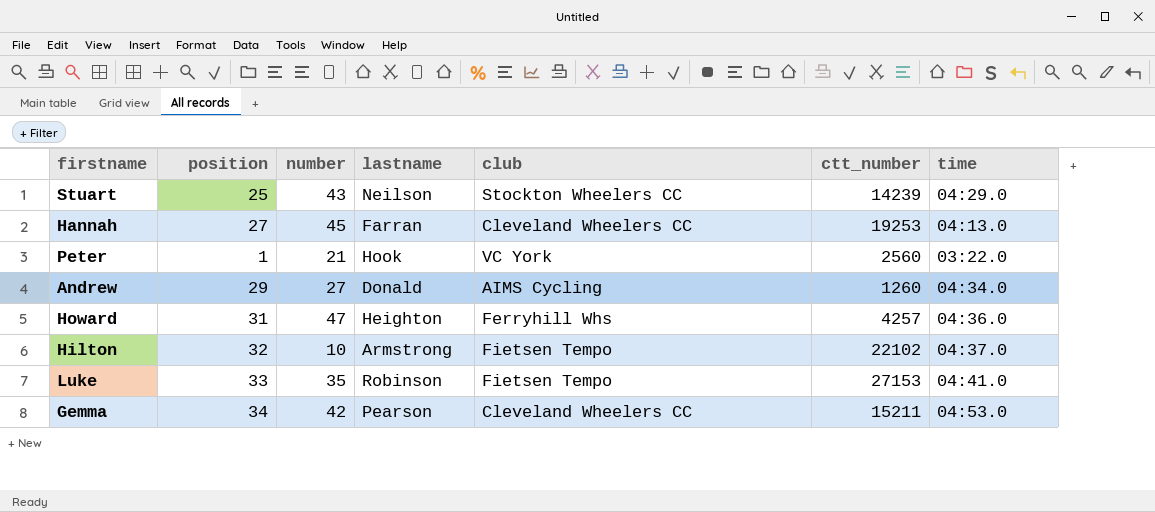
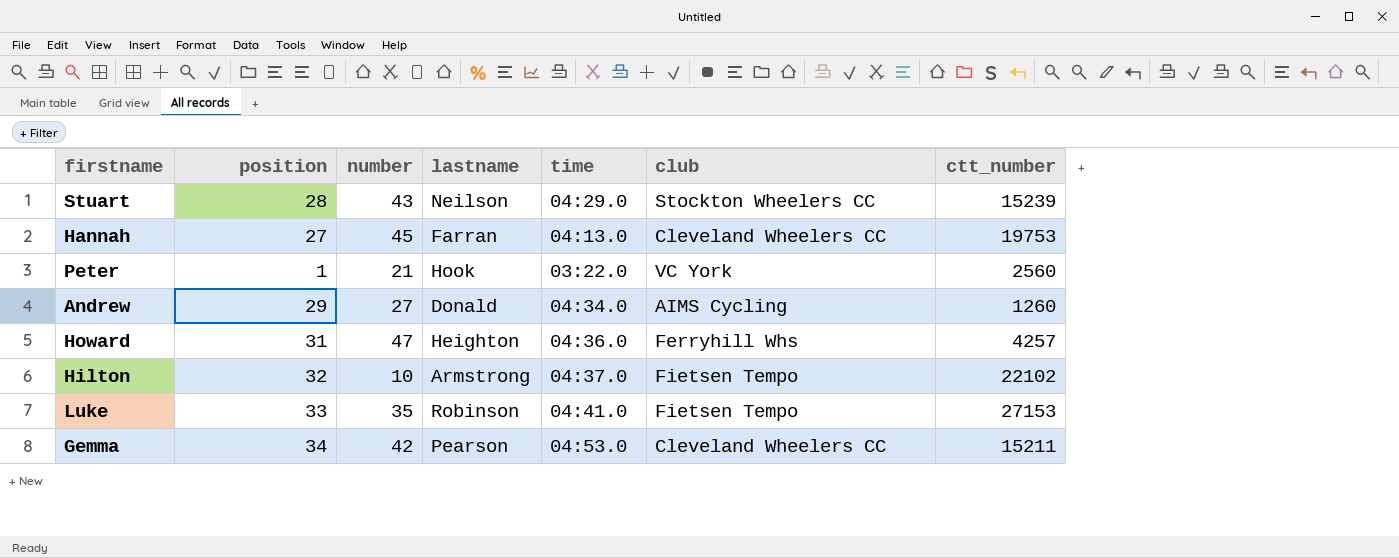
column time | position: 7 -> 5
Stuart | position: 25 -> 28
Stuart | ctt_number: 14239 -> 15239
Hannah | ctt_number: 19253 -> 19753

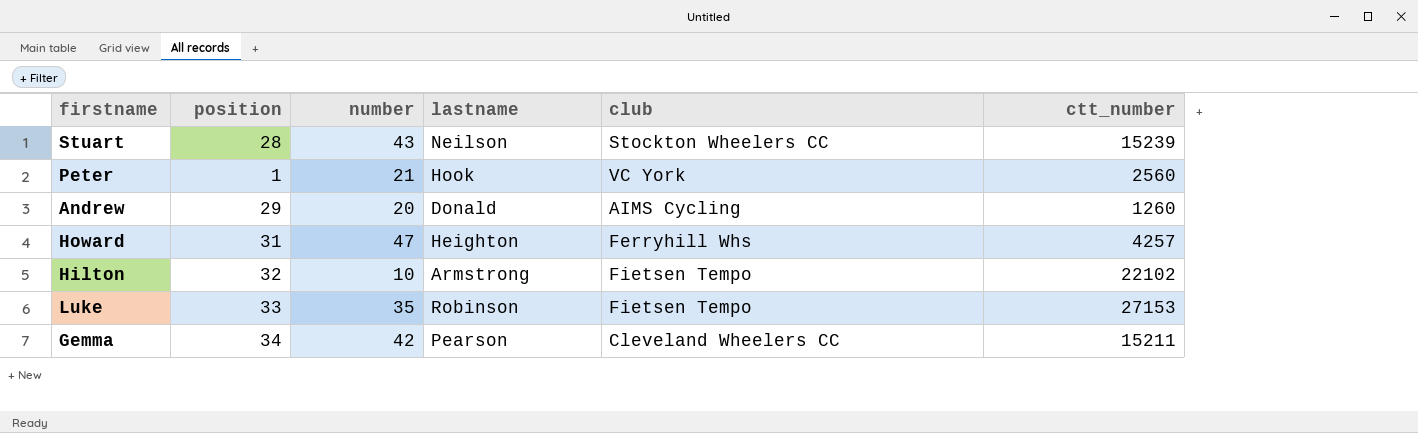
column time | position: 5 -> none
row Hannah: 27 | 45 | Farran | 04:13.0 | Cleveland Wheelers CC | 19753 -> none
Andrew | number: 27 -> 20

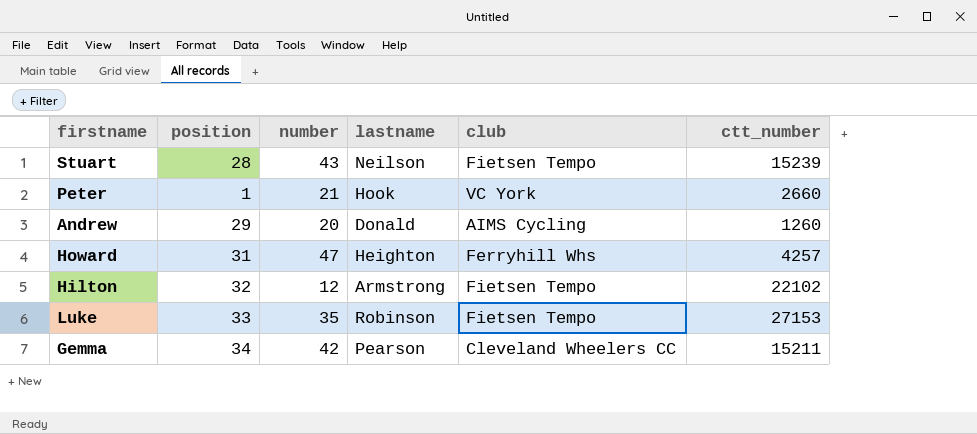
Stuart | club: Stockton Wheelers CC -> Fietsen Tempo
Peter | ctt_number: 2560 -> 2660
Hilton | number: 10 -> 12

